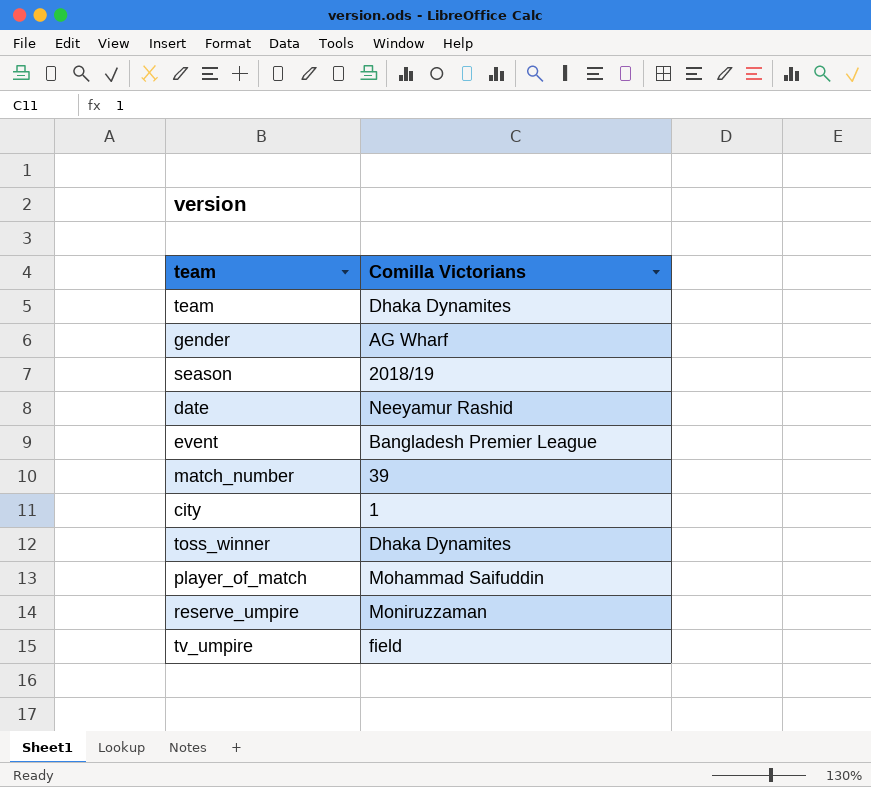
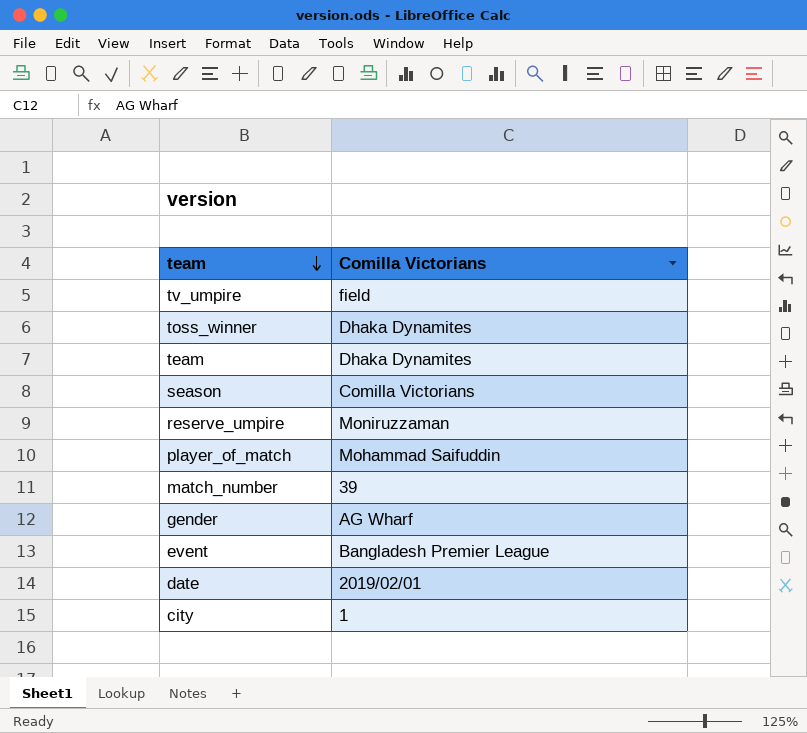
row order: none -> team descending
season | Comilla Victorians: 2018/19 -> Comilla Victorians
date | Comilla Victorians: Neeyamur Rashid -> 2019/02/01

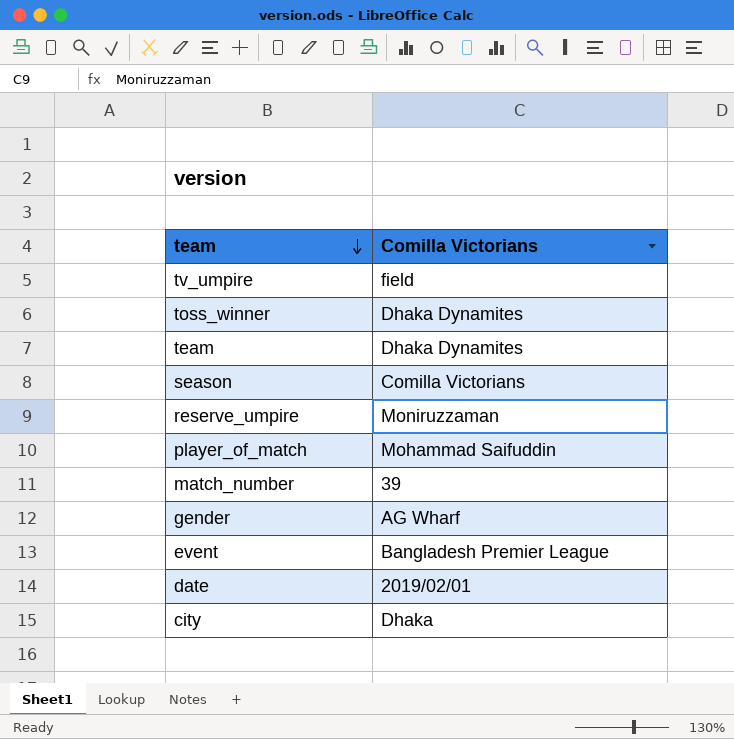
city | Comilla Victorians: 1 -> Dhaka

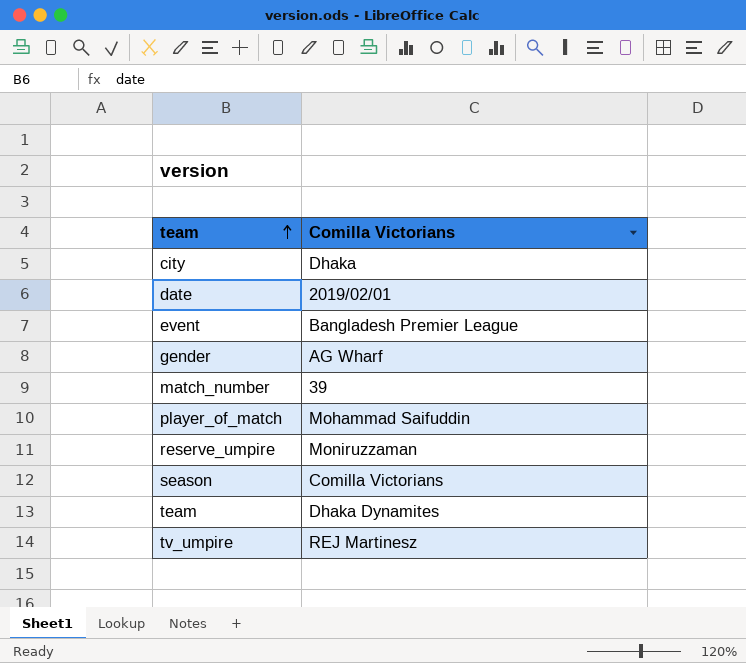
row order: team descending -> team ascending
row toss_winner: Dhaka Dynamites -> none
tv_umpire | Comilla Victorians: field -> REJ Martinesz

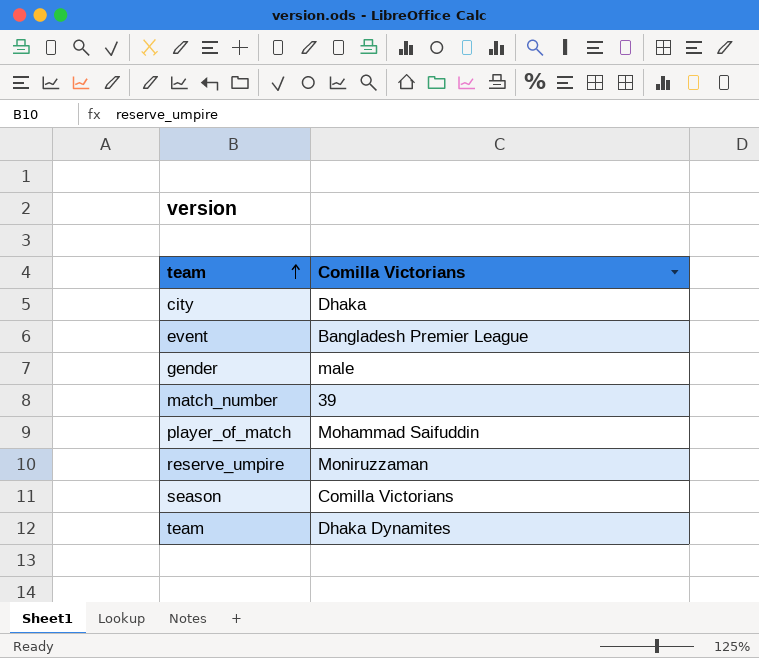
row date: 2019/02/01 -> none
row tv_umpire: REJ Martinesz -> none
gender | Comilla Victorians: AG Wharf -> male

